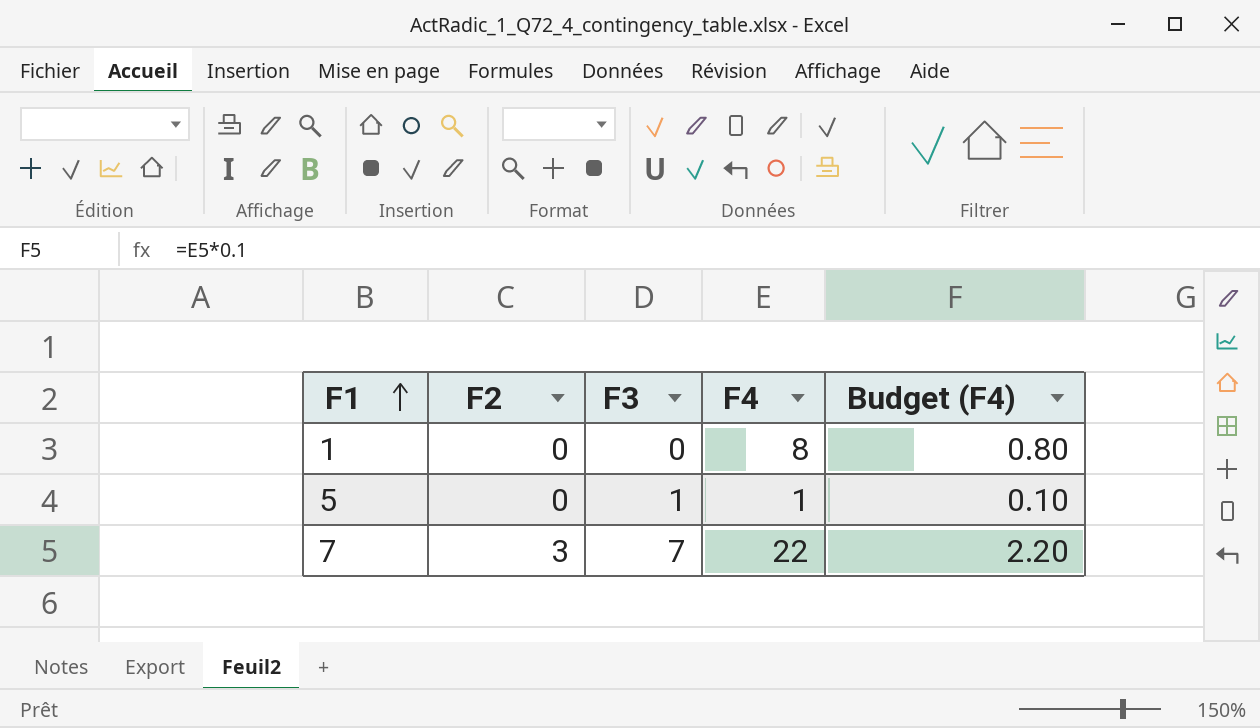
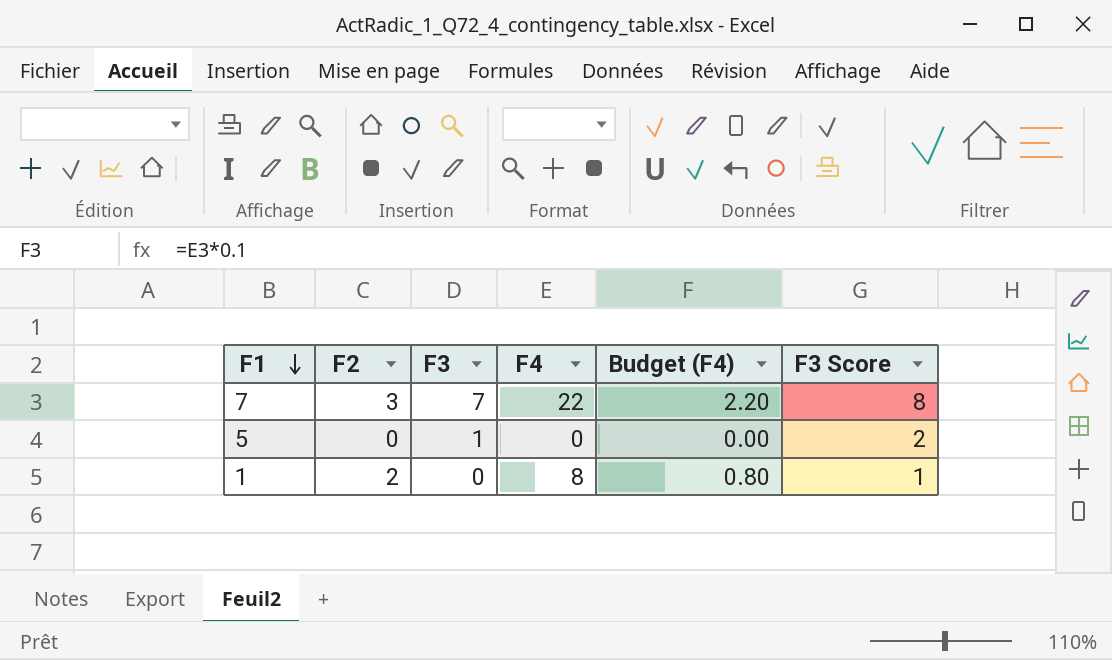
row order: F1 ascending -> F1 descending
column F3 Score | formula: none -> [F3] + 1
5 | F4: 1 -> 0
5 | Budget (F4): 0.10 -> 0.00
1 | F2: 0 -> 2

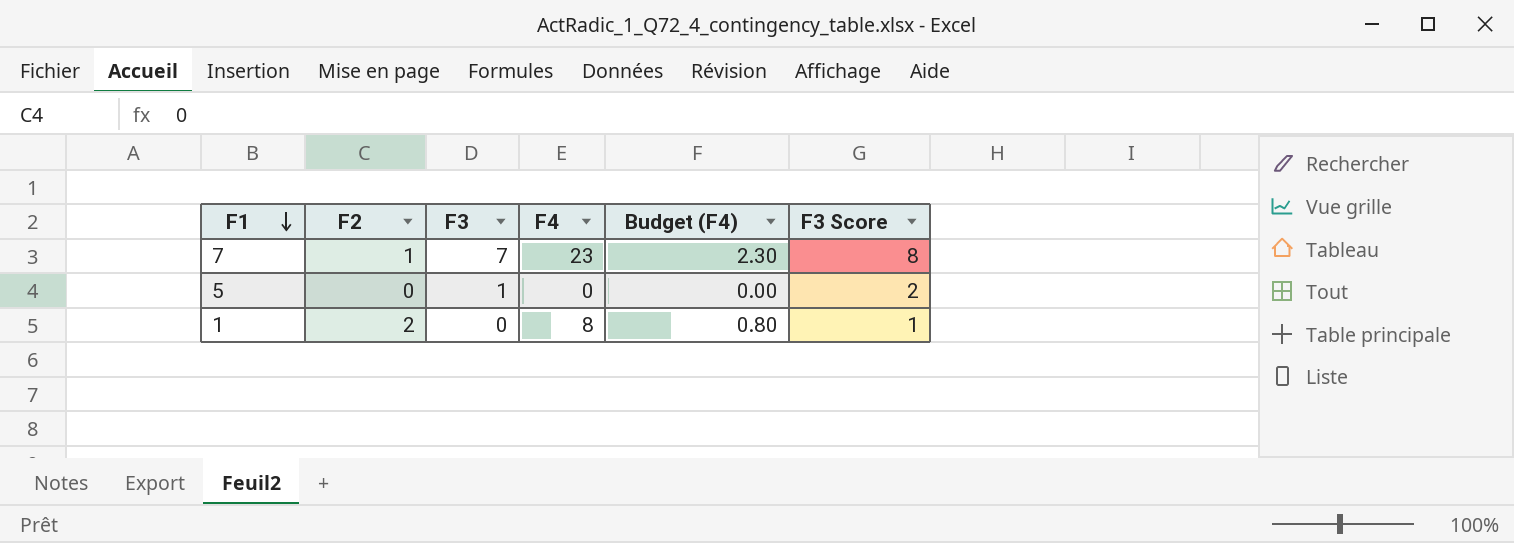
7 | F2: 3 -> 1
7 | F4: 22 -> 23
7 | Budget (F4): 2.20 -> 2.30

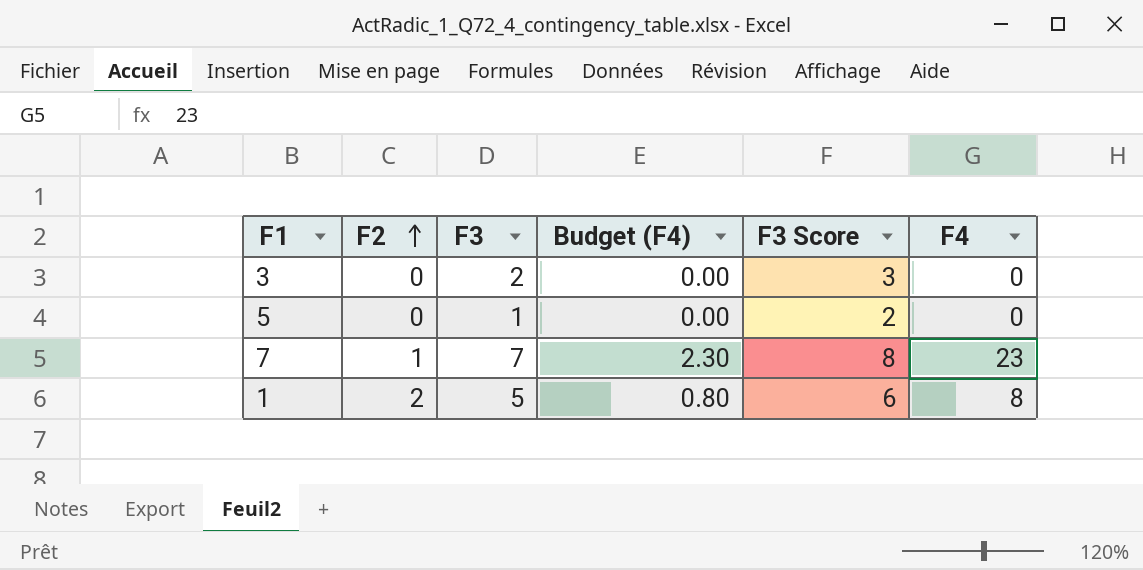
row order: F1 descending -> F2 ascending
column F4 | position: 4 -> 6
row 3: none -> 0 | 2 | 0.00 | 3 | 0
1 | F3: 0 -> 5
1 | F3 Score: 1 -> 6

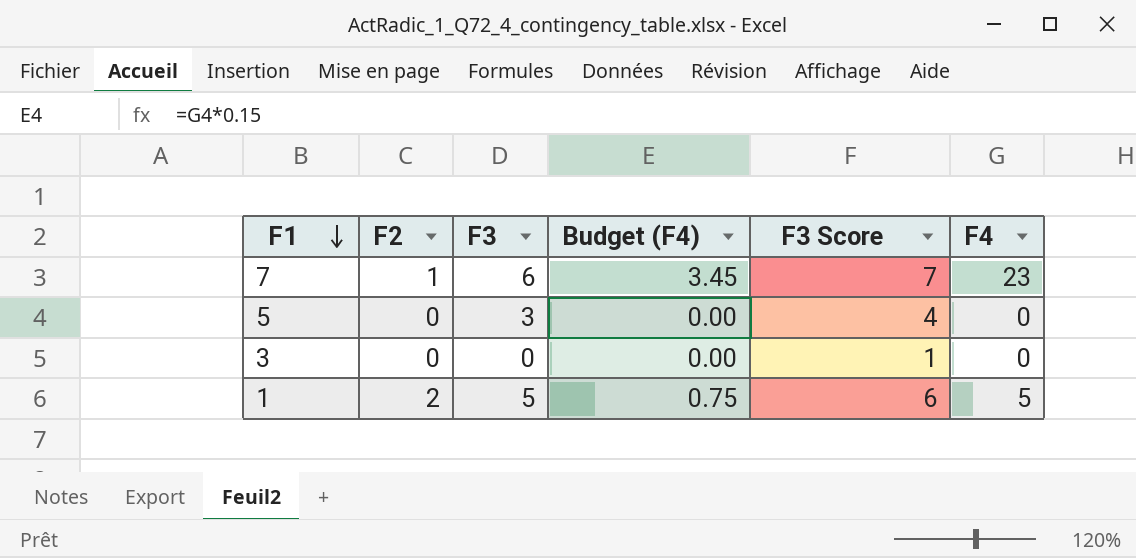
row order: F2 ascending -> F1 descending
column Budget (F4) | formula: [F4] * 0.1 -> [F4] * 0.15
7 | F3: 7 -> 6
7 | F3 Score: 8 -> 7
5 | F3: 1 -> 3
5 | F3 Score: 2 -> 4
3 | F3: 2 -> 0
3 | F3 Score: 3 -> 1
1 | F4: 8 -> 5

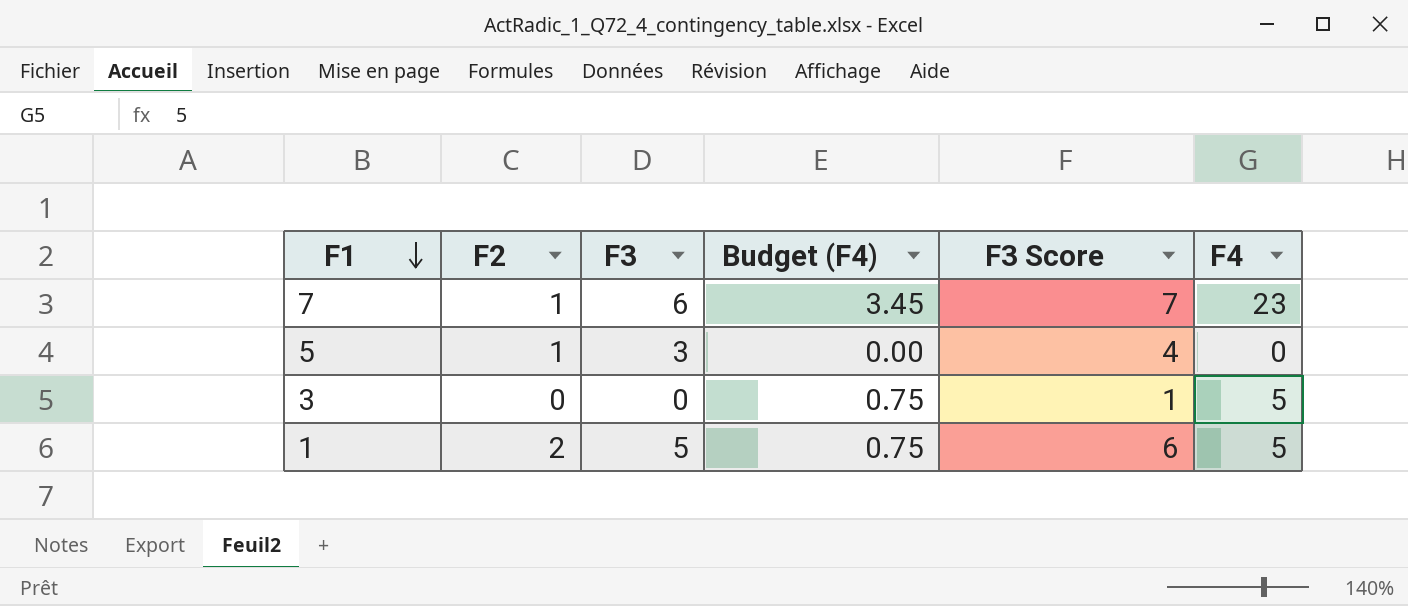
5 | F2: 0 -> 1
3 | Budget (F4): 0.00 -> 0.75
3 | F4: 0 -> 5

